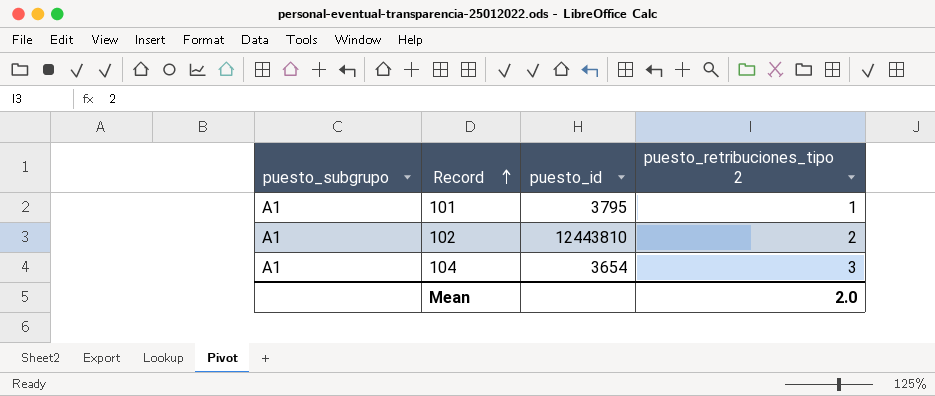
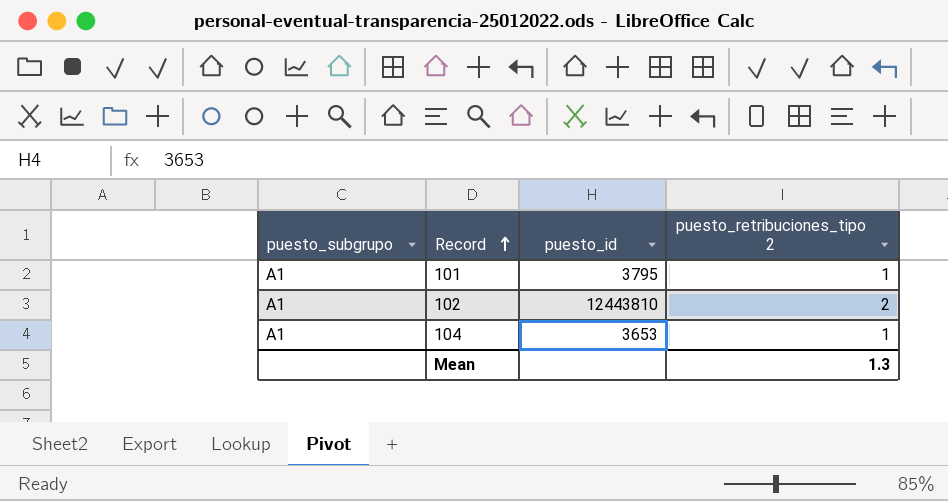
104 | puesto_id: 3654 -> 3653
104 | puesto_retribuciones_tipo 2: 3 -> 1
Mean | puesto_retribuciones_tipo 2: 2.0 -> 1.3

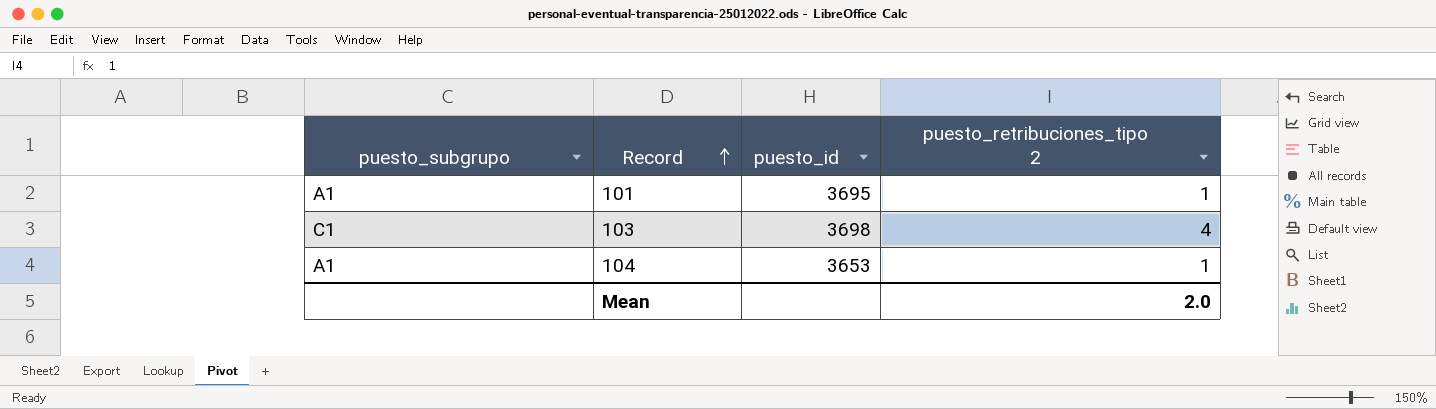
row 102: A1 | 12443810 | 2 -> none
101 | puesto_id: 3795 -> 3695
row 103: none -> C1 | 3698 | 4
Mean | puesto_retribuciones_tipo 2: 1.3 -> 2.0

